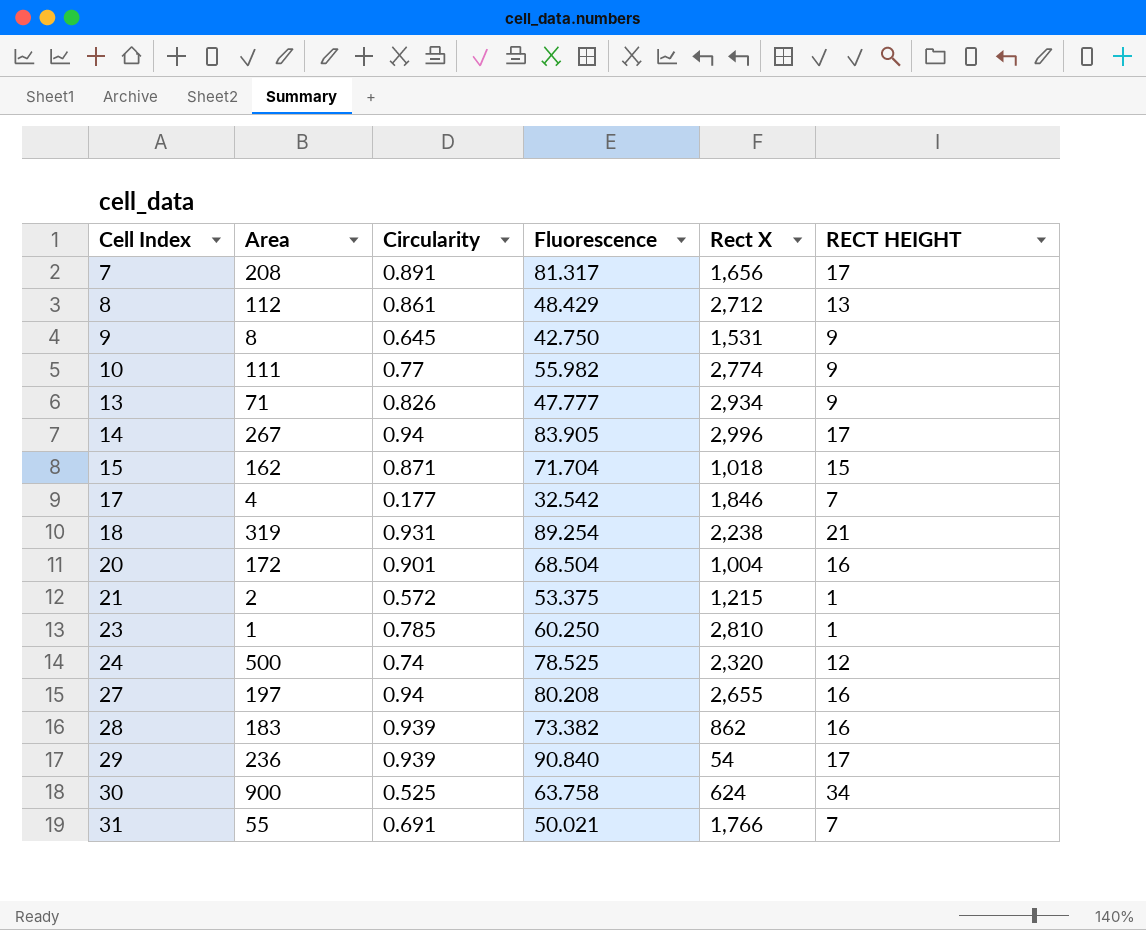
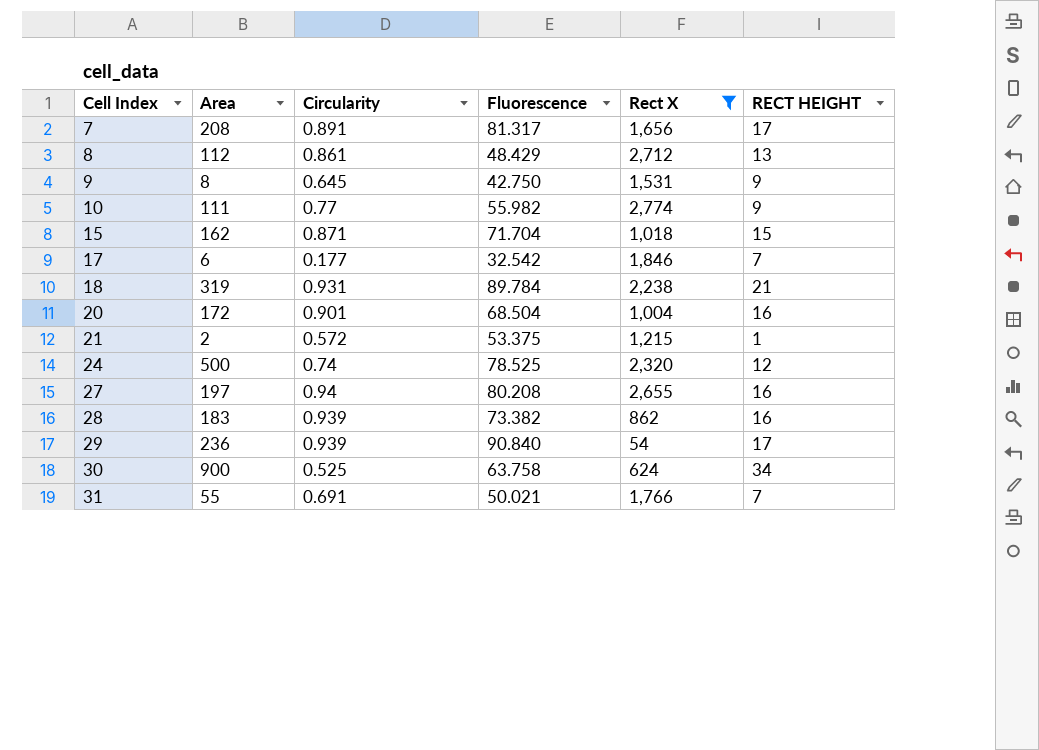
filter: none -> Rect X <= 2,774
17 | Area: 4 -> 6
18 | Fluorescence: 89.254 -> 89.784

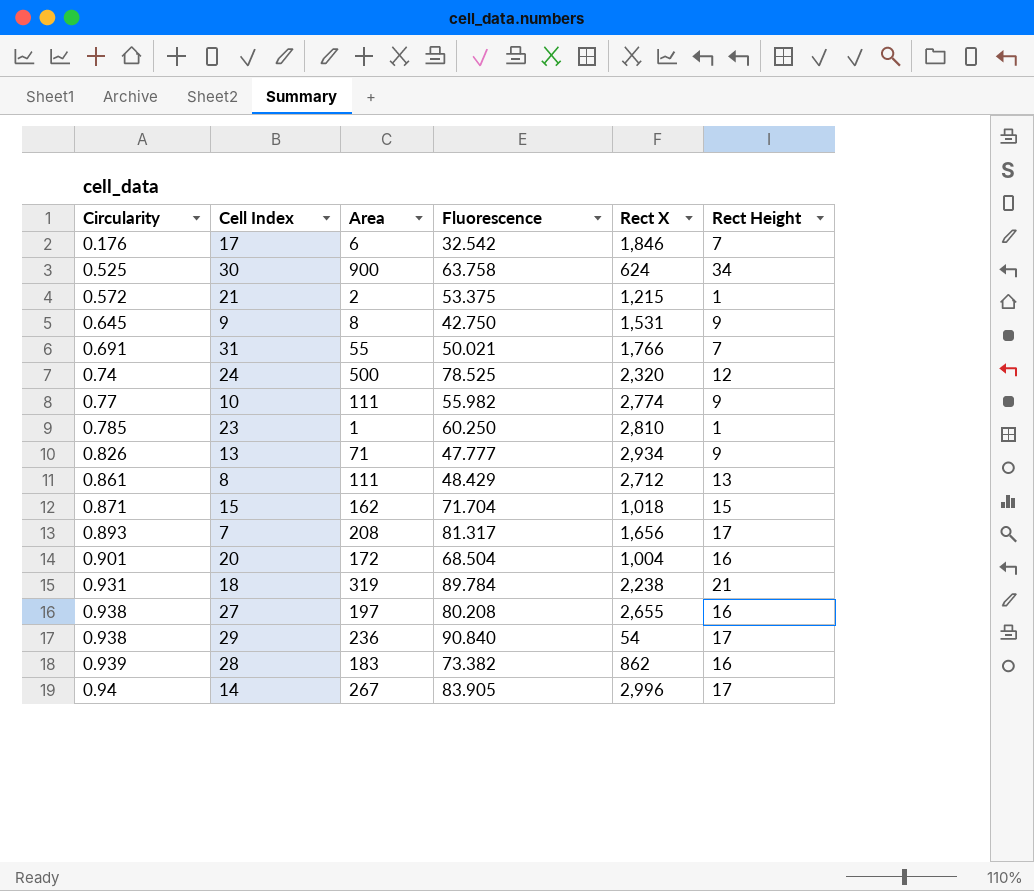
filter: Rect X <= 2,774 -> none
row order: Cell Index ascending -> Circularity ascending
column Circularity | position: 3 -> 1
column name: RECT HEIGHT -> Rect Height
17 | Circularity: 0.177 -> 0.176
8 | Area: 112 -> 111
7 | Circularity: 0.891 -> 0.893
27 | Circularity: 0.94 -> 0.938
29 | Circularity: 0.939 -> 0.938

